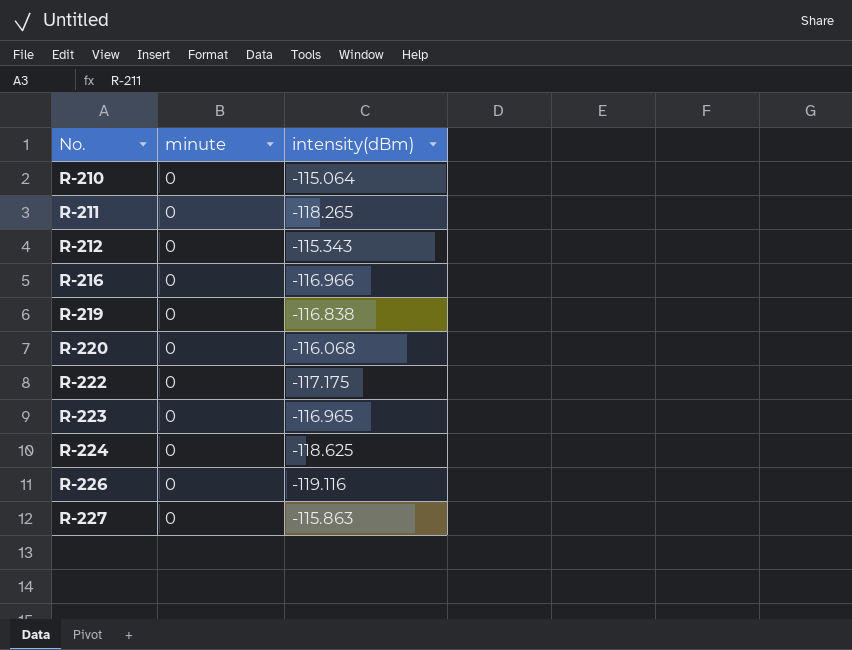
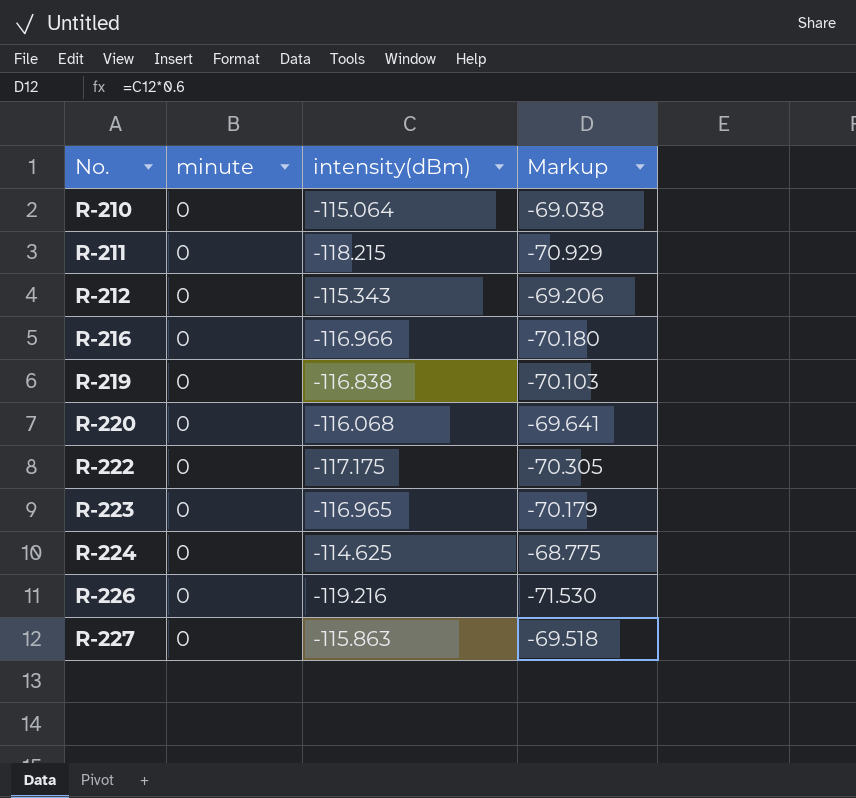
column Markup | formula: none -> [intensity(dBm)] * 0.6
R-211 | intensity(dBm): -118.265 -> -118.215
R-224 | intensity(dBm): -118.625 -> -114.625
R-226 | intensity(dBm): -119.116 -> -119.216

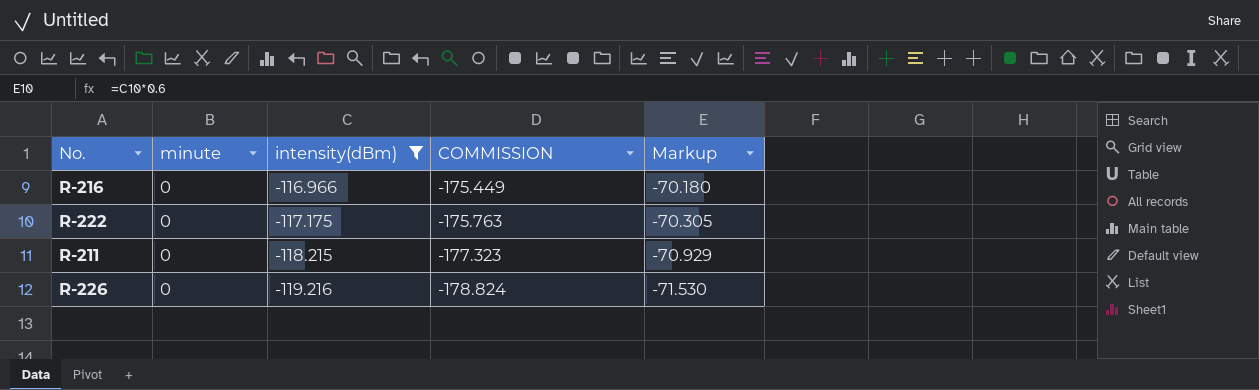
filter: none -> intensity(dBm) <= -116.966
row order: No. ascending -> intensity(dBm) descending
column COMMISSION | formula: none -> [intensity(dBm)] * 1.5

